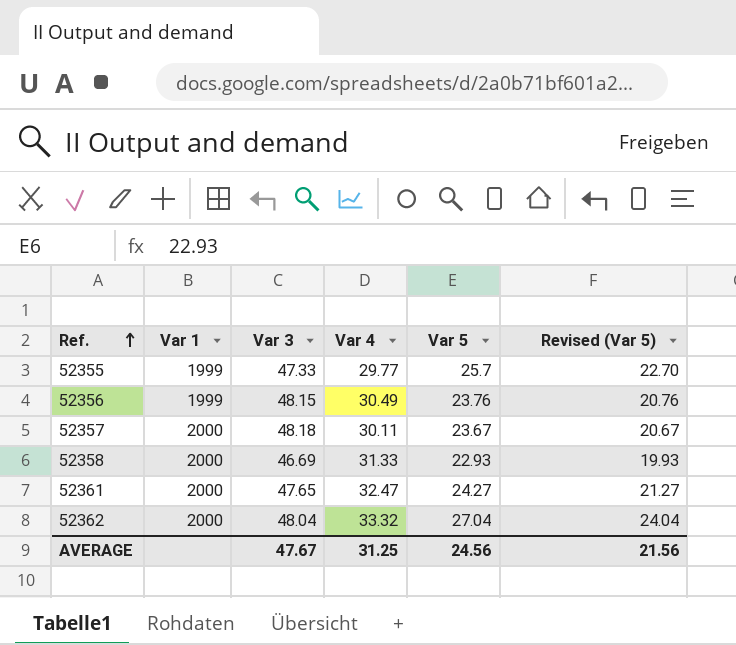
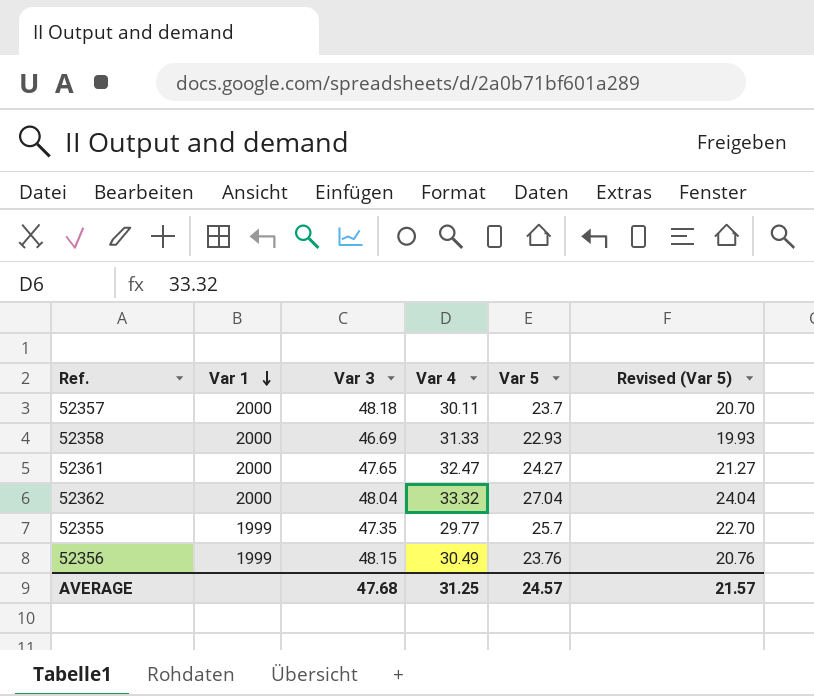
row order: Ref. ascending -> Var 1 descending
52357 | Var 5: 23.67 -> 23.7
52357 | Revised (Var 5): 20.67 -> 20.70
52355 | Var 3: 47.33 -> 47.35
AVERAGE | Var 3: 47.67 -> 47.68
AVERAGE | Var 5: 24.56 -> 24.57
AVERAGE | Revised (Var 5): 21.56 -> 21.57

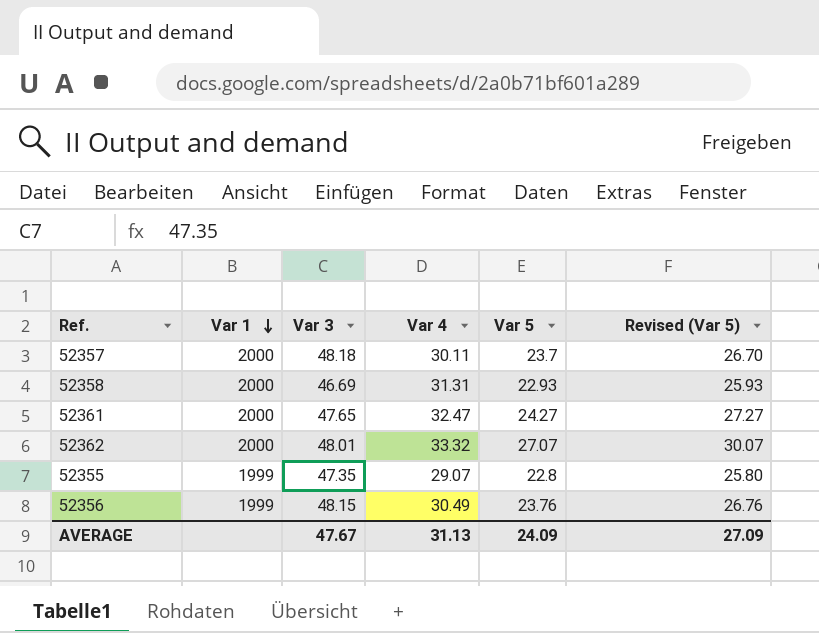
column Revised (Var 5) | formula: [Var 5] - 3 -> [Var 5] + 3
52358 | Var 4: 31.33 -> 31.31
52362 | Var 3: 48.04 -> 48.01
52362 | Var 5: 27.04 -> 27.07
52355 | Var 4: 29.77 -> 29.07
52355 | Var 5: 25.7 -> 22.8
AVERAGE | Var 3: 47.68 -> 47.67
AVERAGE | Var 4: 31.25 -> 31.13
AVERAGE | Var 5: 24.57 -> 24.09
AVERAGE | Revised (Var 5): 21.57 -> 27.09

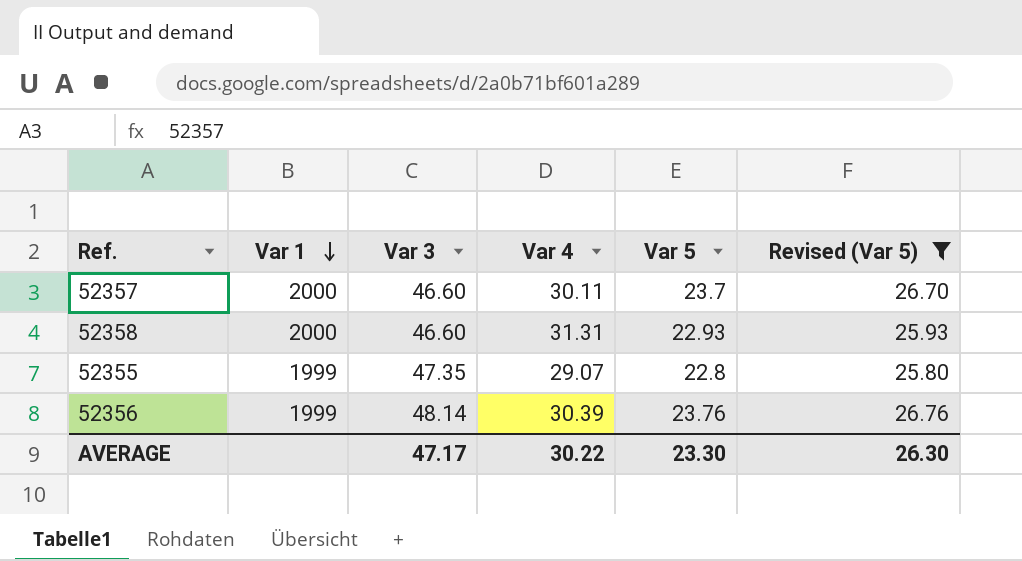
filter: none -> Revised (Var 5) <= 26.76
52357 | Var 3: 48.18 -> 46.60
52358 | Var 3: 46.69 -> 46.60
52356 | Var 3: 48.15 -> 48.14
52356 | Var 4: 30.49 -> 30.39
AVERAGE | Var 3: 47.67 -> 47.17
AVERAGE | Var 4: 31.13 -> 30.22
AVERAGE | Var 5: 24.09 -> 23.30
AVERAGE | Revised (Var 5): 27.09 -> 26.30

